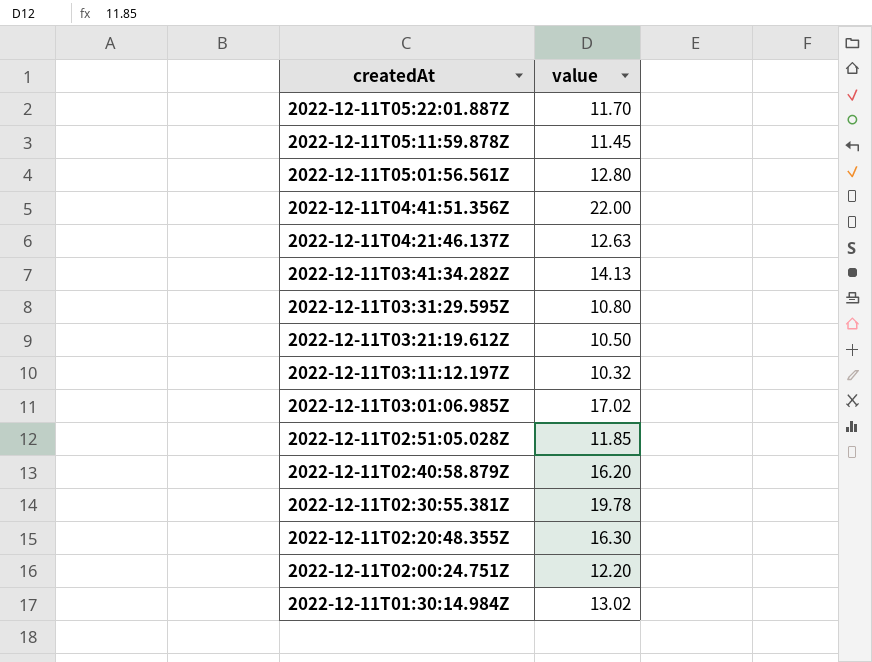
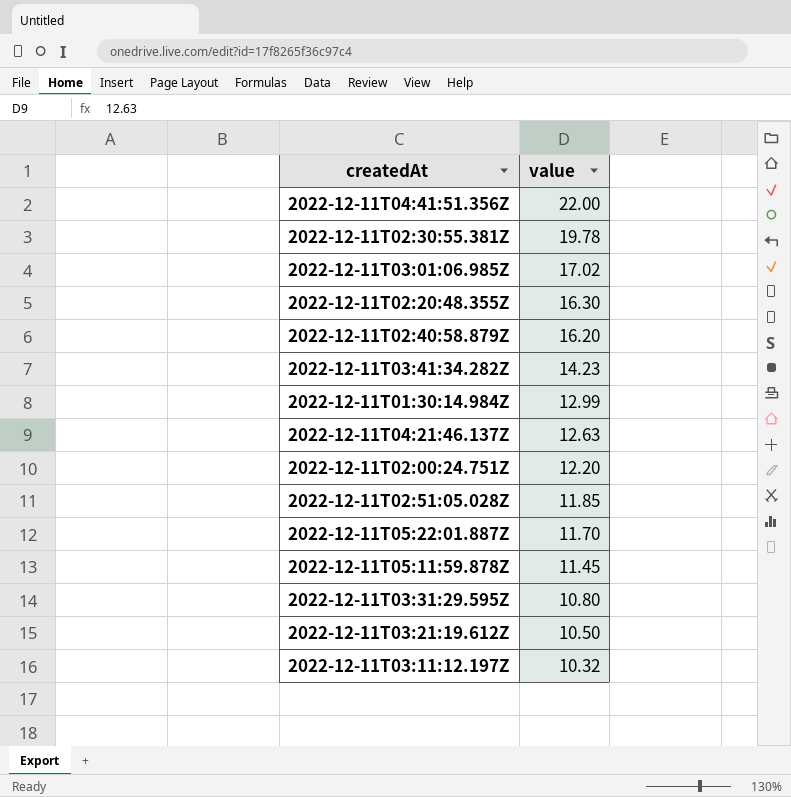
row order: createdAt descending -> value descending
row 2022-12-11T05:01:56.561Z: 12.80 -> none
2022-12-11T03:41:34.282Z | value: 14.13 -> 14.23
2022-12-11T01:30:14.984Z | value: 13.02 -> 12.99

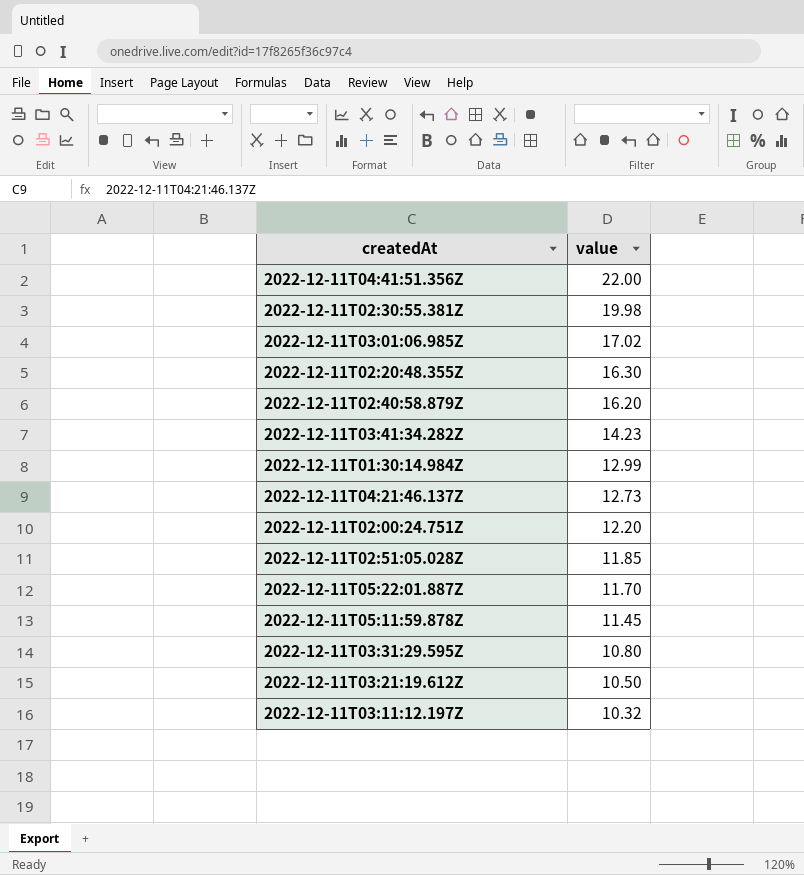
2022-12-11T02:30:55.381Z | value: 19.78 -> 19.98
2022-12-11T04:21:46.137Z | value: 12.63 -> 12.73

